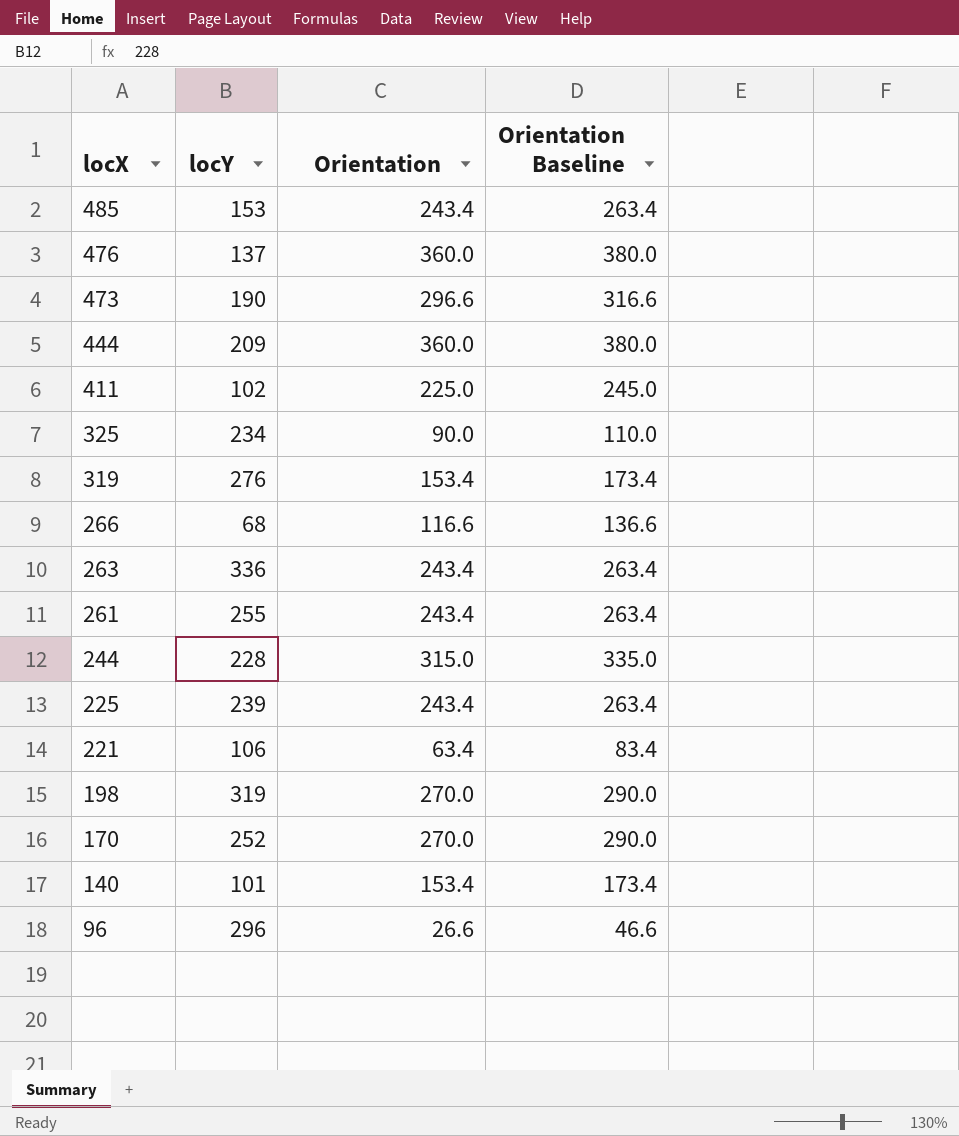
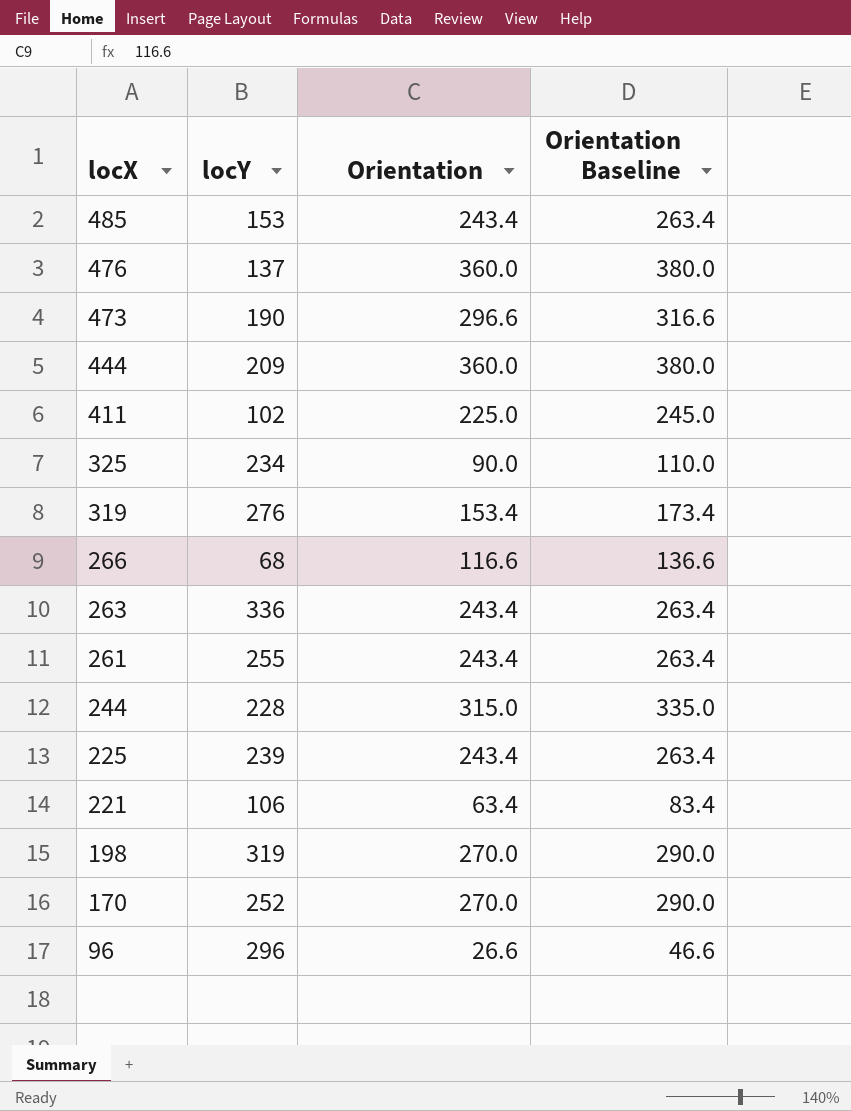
row 140: 101 | 153.4 | 173.4 -> none

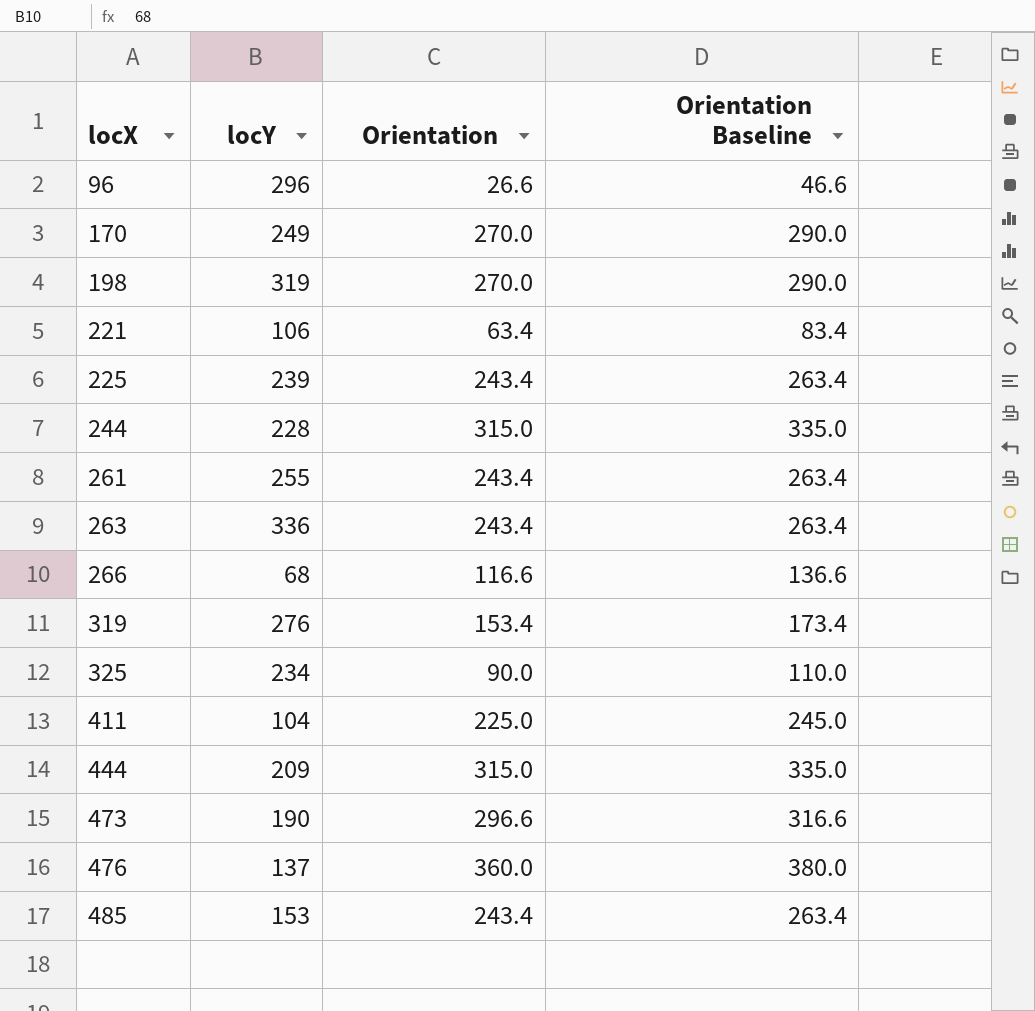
row order: locX descending -> locX ascending
170 | locY: 252 -> 249
411 | locY: 102 -> 104
444 | Orientation: 360.0 -> 315.0
444 | Orientation Baseline: 380.0 -> 335.0

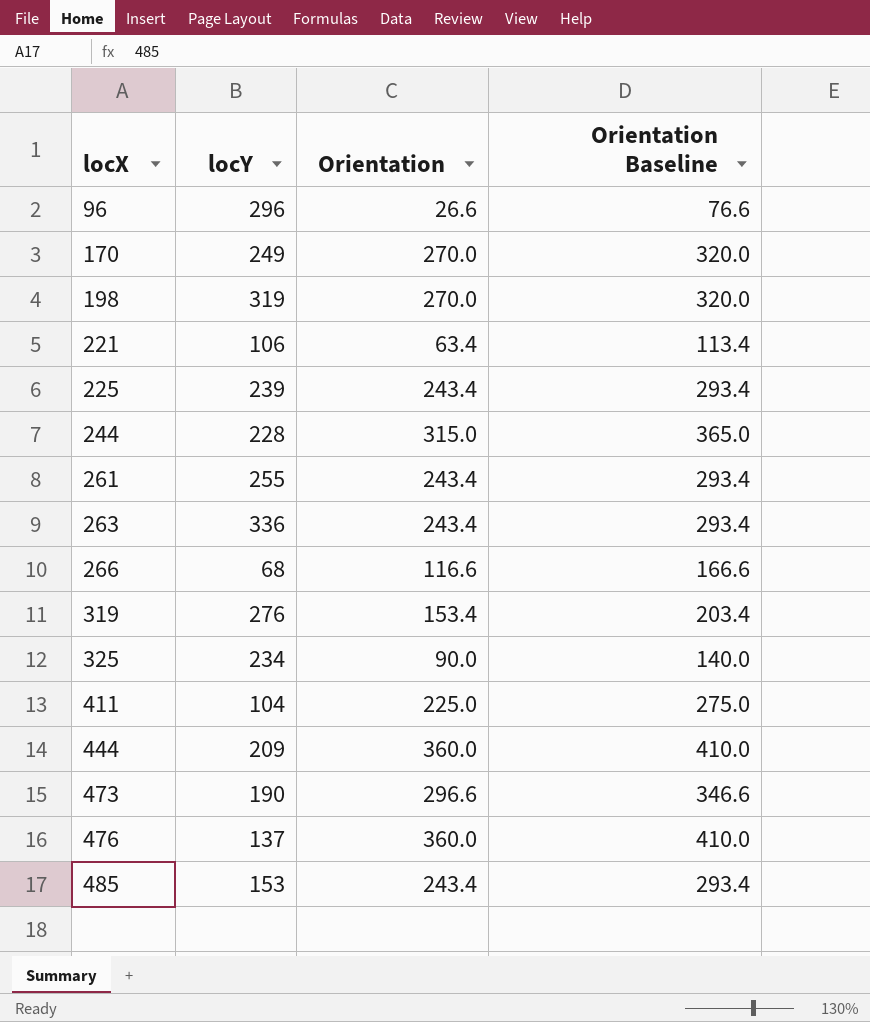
column Orientation Baseline | formula: [Orientation] + 20 -> [Orientation] + 50
444 | Orientation: 315.0 -> 360.0

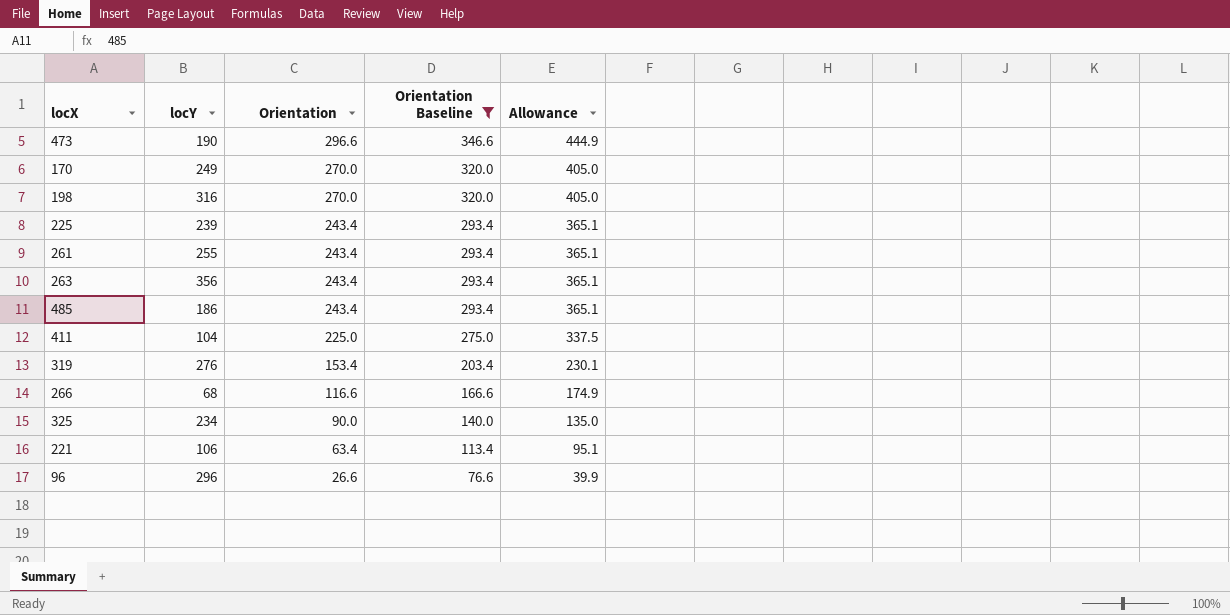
filter: none -> Orientation Baseline <= 346.6
row order: locX ascending -> Orientation descending
column Allowance | formula: none -> [Orientation] * 1.5
198 | locY: 319 -> 316
263 | locY: 336 -> 356
485 | locY: 153 -> 186

